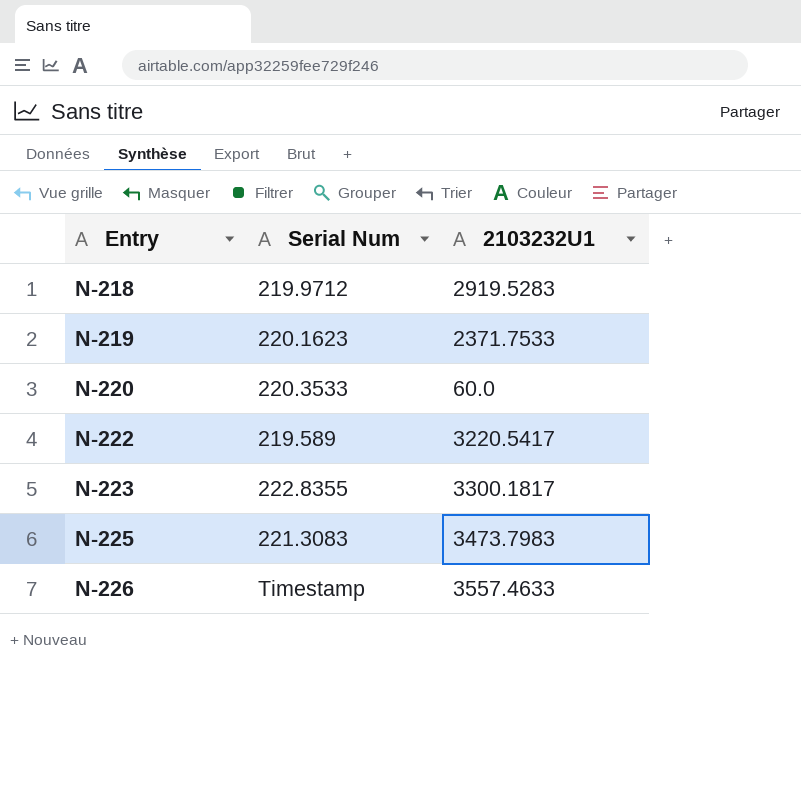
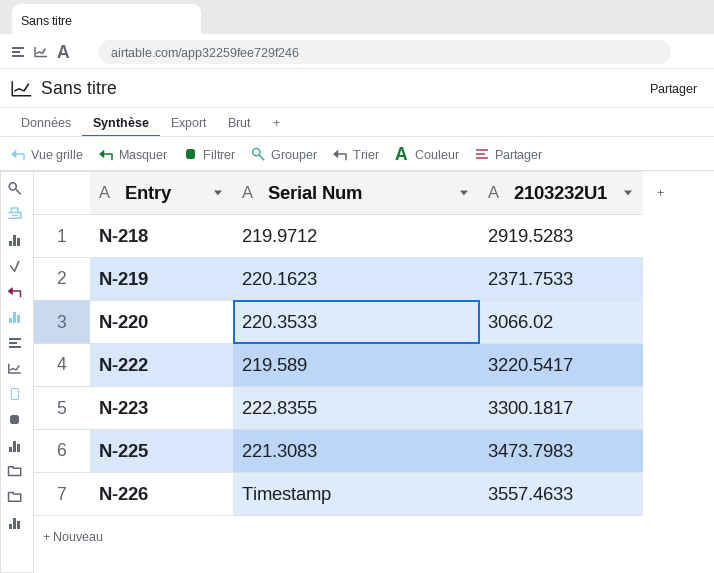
N-220 | 2103232U1: 60.0 -> 3066.02

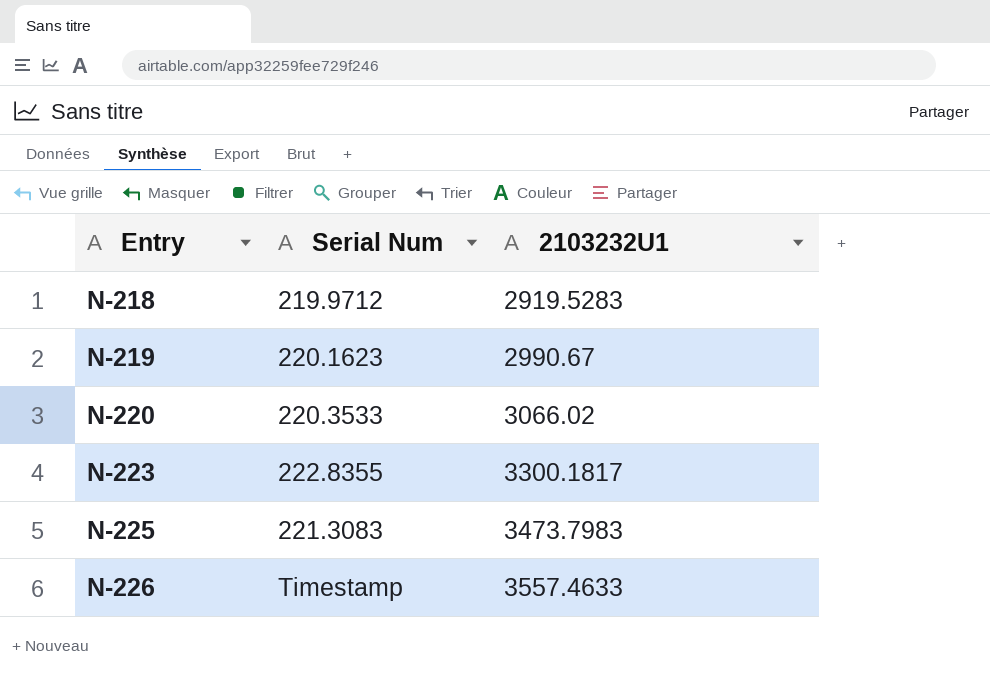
row N-222: 219.589 | 3220.5417 -> none
N-219 | 2103232U1: 2371.7533 -> 2990.67

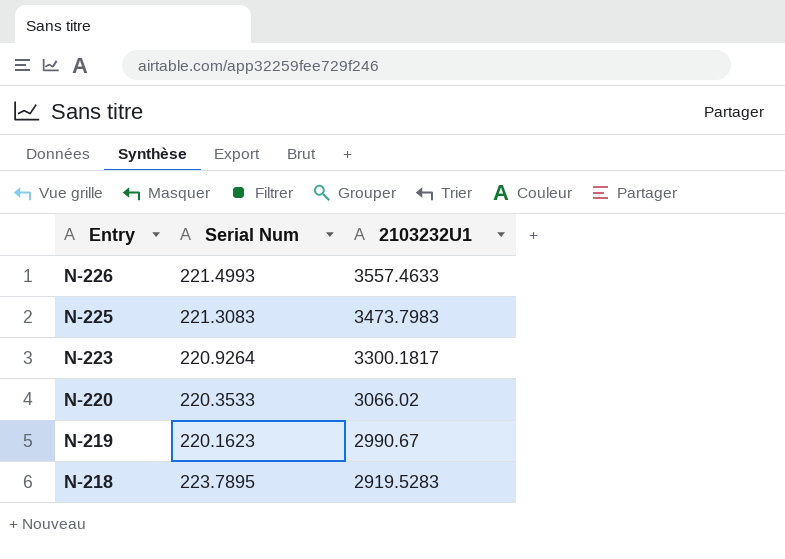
row order: Entry ascending -> Entry descending
N-226 | Serial Num: Timestamp -> 221.4993
N-223 | Serial Num: 222.8355 -> 220.9264
N-218 | Serial Num: 219.9712 -> 223.7895

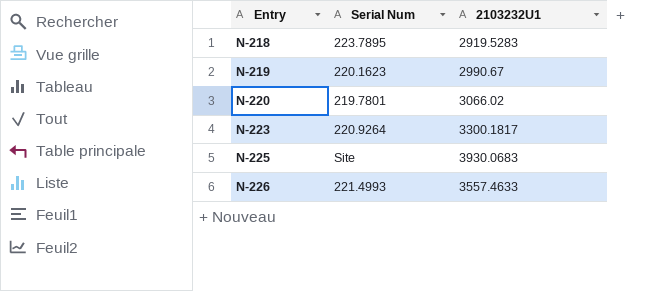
row order: Entry descending -> Entry ascending
N-220 | Serial Num: 220.3533 -> 219.7801
N-225 | Serial Num: 221.3083 -> Site
N-225 | 2103232U1: 3473.7983 -> 3930.0683

